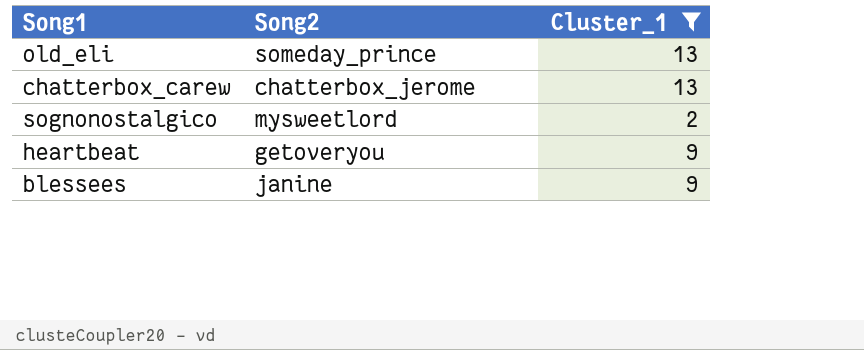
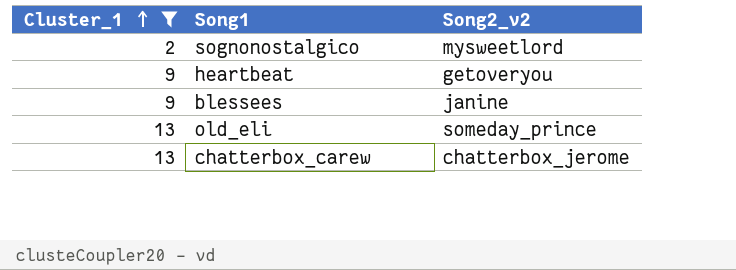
row order: none -> Cluster_1 ascending
column Cluster_1 | position: 3 -> 1
column name: Song2 -> Song2_v2

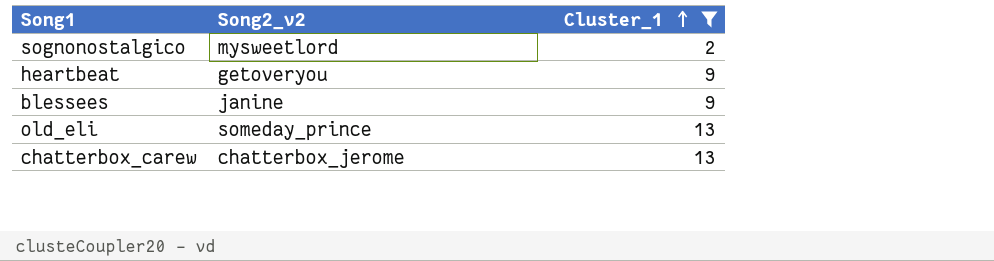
column Cluster_1 | position: 1 -> 3

